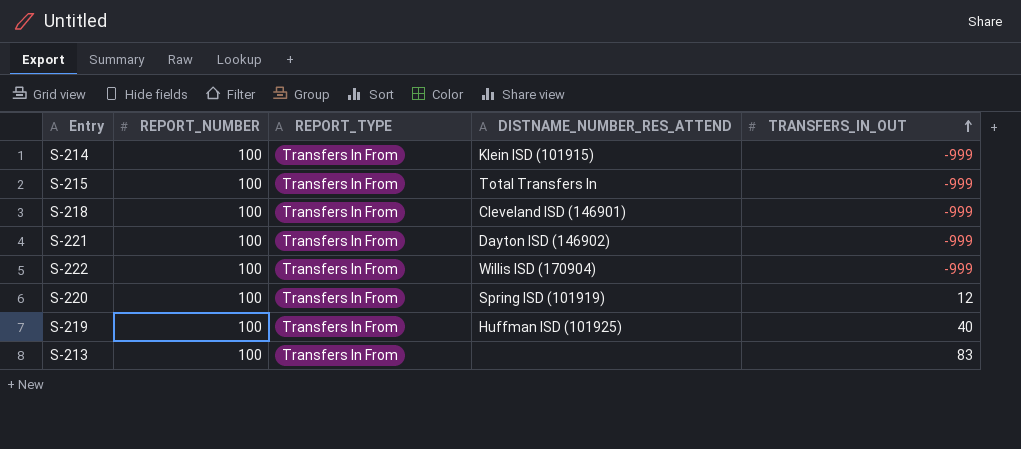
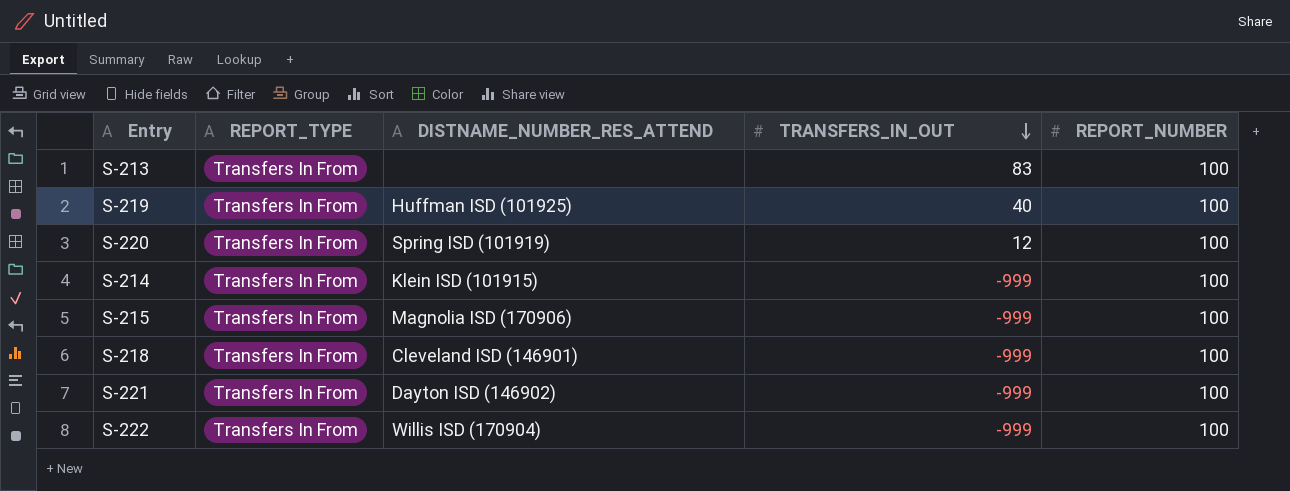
row order: TRANSFERS_IN_OUT ascending -> TRANSFERS_IN_OUT descending
column REPORT_NUMBER | position: 2 -> 5
S-215 | DISTNAME_NUMBER_RES_ATTEND: Total Transfers In -> Magnolia ISD (170906)

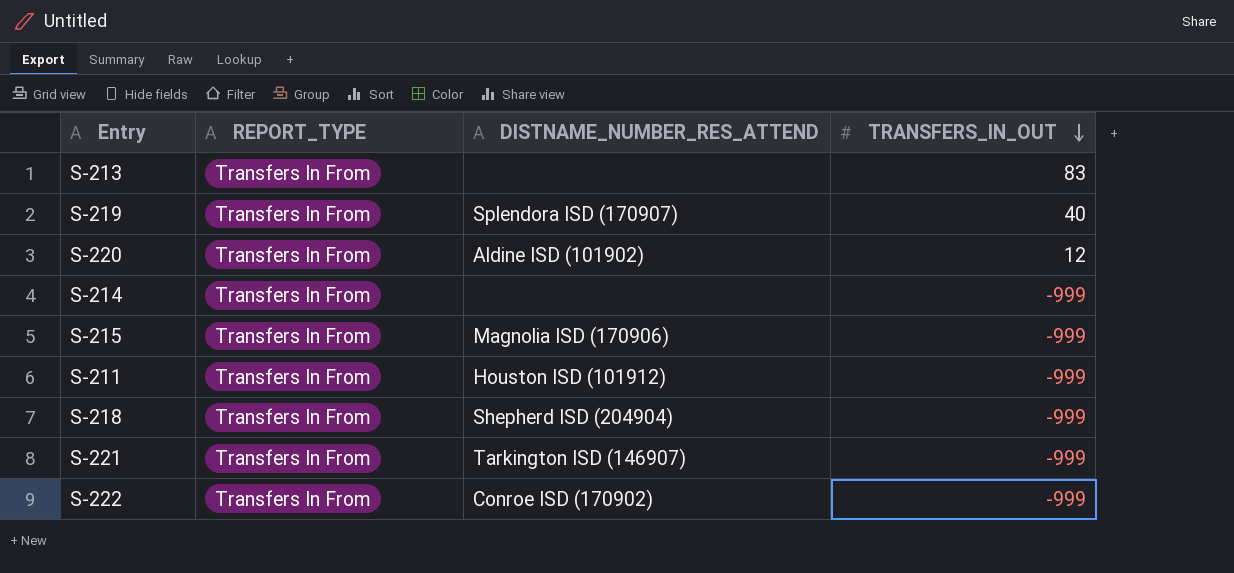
column REPORT_NUMBER | position: 5 -> none
S-219 | DISTNAME_NUMBER_RES_ATTEND: Huffman ISD (101925) -> Splendora ISD (170907)
S-220 | DISTNAME_NUMBER_RES_ATTEND: Spring ISD (101919) -> Aldine ISD (101902)
S-214 | DISTNAME_NUMBER_RES_ATTEND: Klein ISD (101915) -> none
row S-211: none -> Transfers In From | Houston ISD (101912) | -999
S-218 | DISTNAME_NUMBER_RES_ATTEND: Cleveland ISD (146901) -> Shepherd ISD (204904)
S-221 | DISTNAME_NUMBER_RES_ATTEND: Dayton ISD (146902) -> Tarkington ISD (146907)
S-222 | DISTNAME_NUMBER_RES_ATTEND: Willis ISD (170904) -> Conroe ISD (170902)

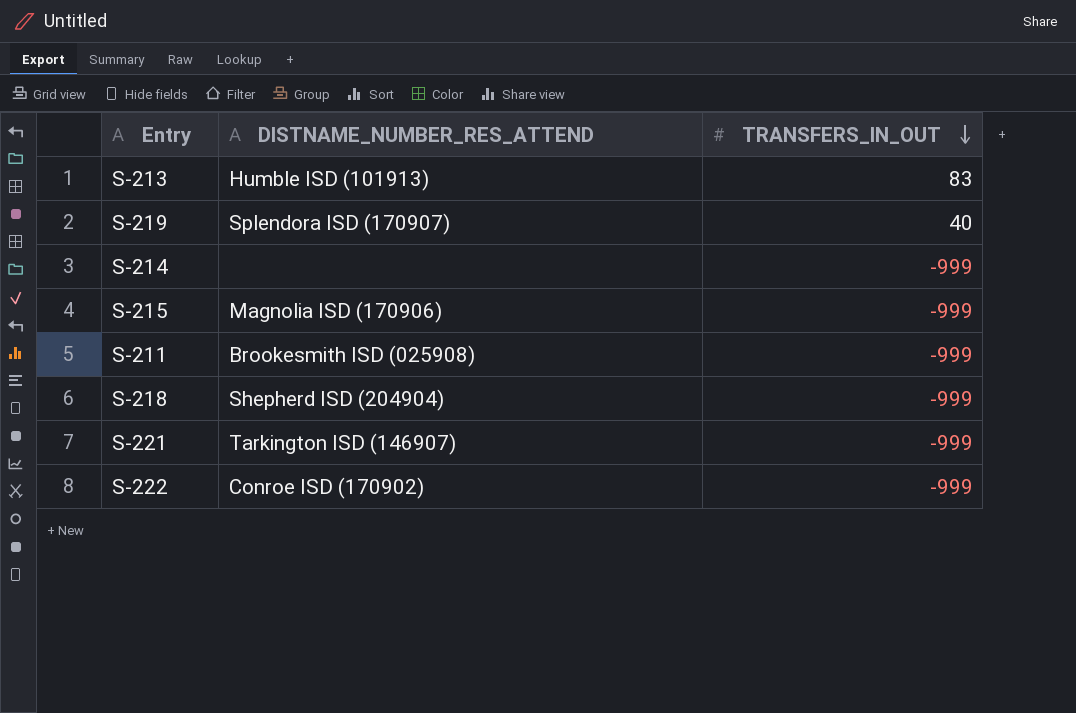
column REPORT_TYPE | position: 2 -> none
row S-220: Transfers In From | Aldine ISD (101902) | 12 -> none
S-213 | DISTNAME_NUMBER_RES_ATTEND: none -> Humble ISD (101913)
S-211 | DISTNAME_NUMBER_RES_ATTEND: Houston ISD (101912) -> Brookesmith ISD (025908)

